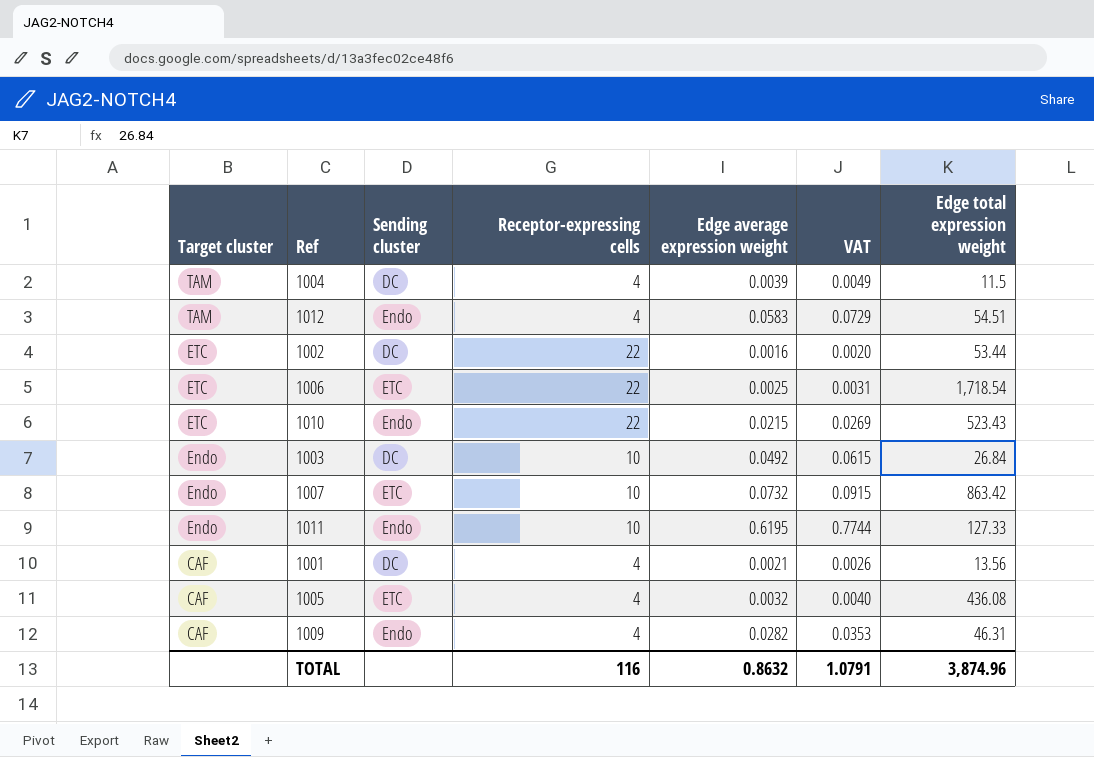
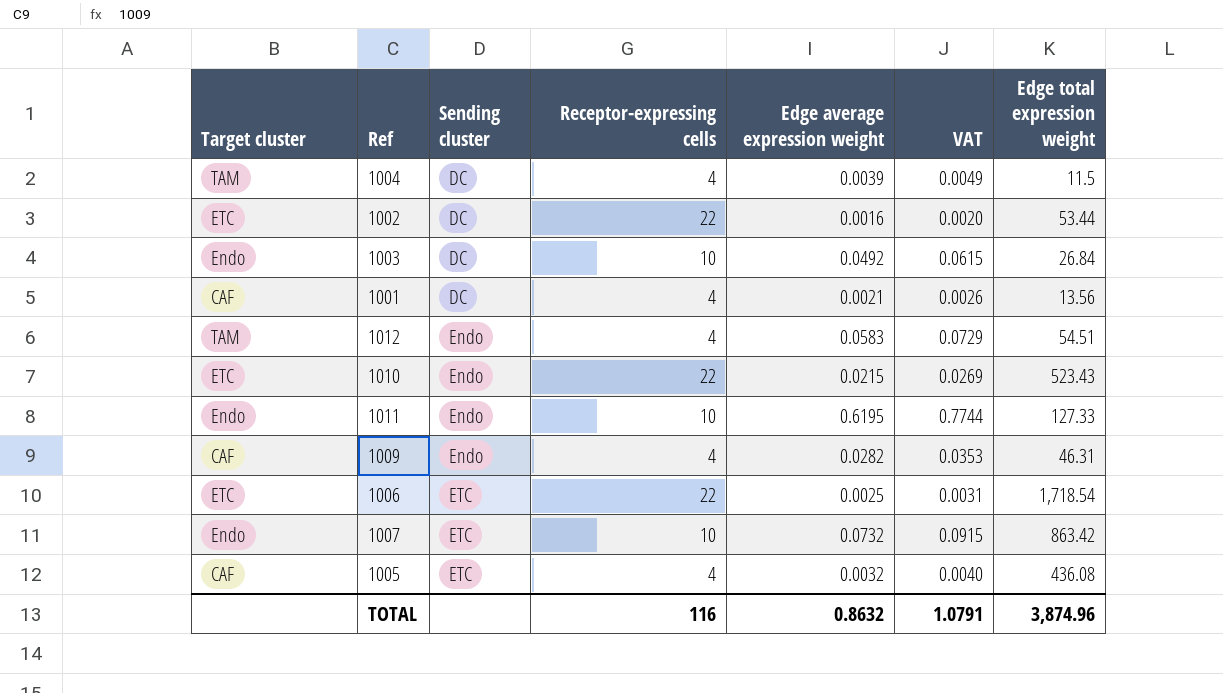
row order: Target cluster descending -> Sending cluster ascending

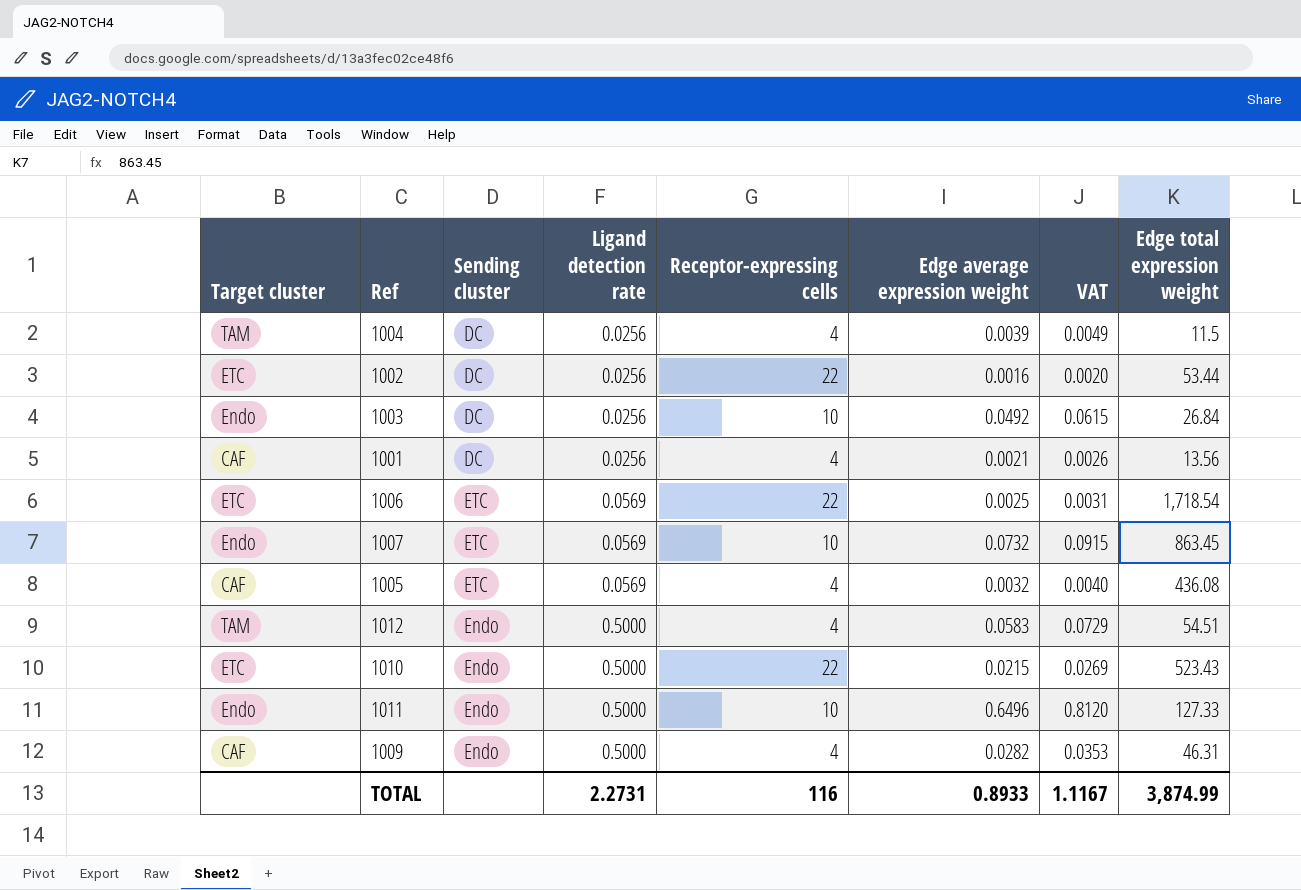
row order: Sending cluster ascending -> Ligand detection rate ascending
column Ligand detection rate | position: none -> 4
1007 | Edge total expression weight: 863.42 -> 863.45
1011 | Edge average expression weight: 0.6195 -> 0.6496
1011 | VAT: 0.7744 -> 0.8120
TOTAL | Edge average expression weight: 0.8632 -> 0.8933
TOTAL | VAT: 1.0791 -> 1.1167
TOTAL | Edge total expression weight: 3,874.96 -> 3,874.99

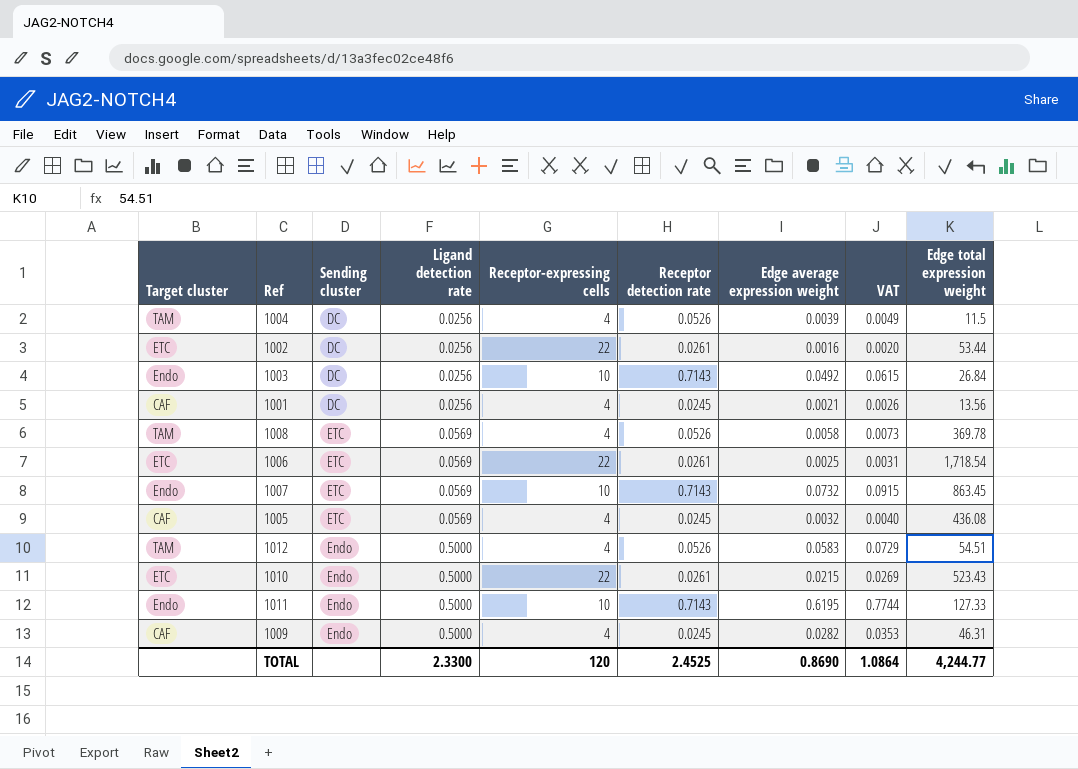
column Receptor detection rate | position: none -> 6
row 1008: none -> TAM | ETC | 0.0569 | 4 | 0.0526 | 0.0058 | 0.0073 | 369.78
1011 | Edge average expression weight: 0.6496 -> 0.6195
1011 | VAT: 0.8120 -> 0.7744
TOTAL | Ligand detection rate: 2.2731 -> 2.3300
TOTAL | Receptor-expressing cells: 116 -> 120
TOTAL | Edge average expression weight: 0.8933 -> 0.8690
TOTAL | VAT: 1.1167 -> 1.0864
TOTAL | Edge total expression weight: 3,874.99 -> 4,244.77

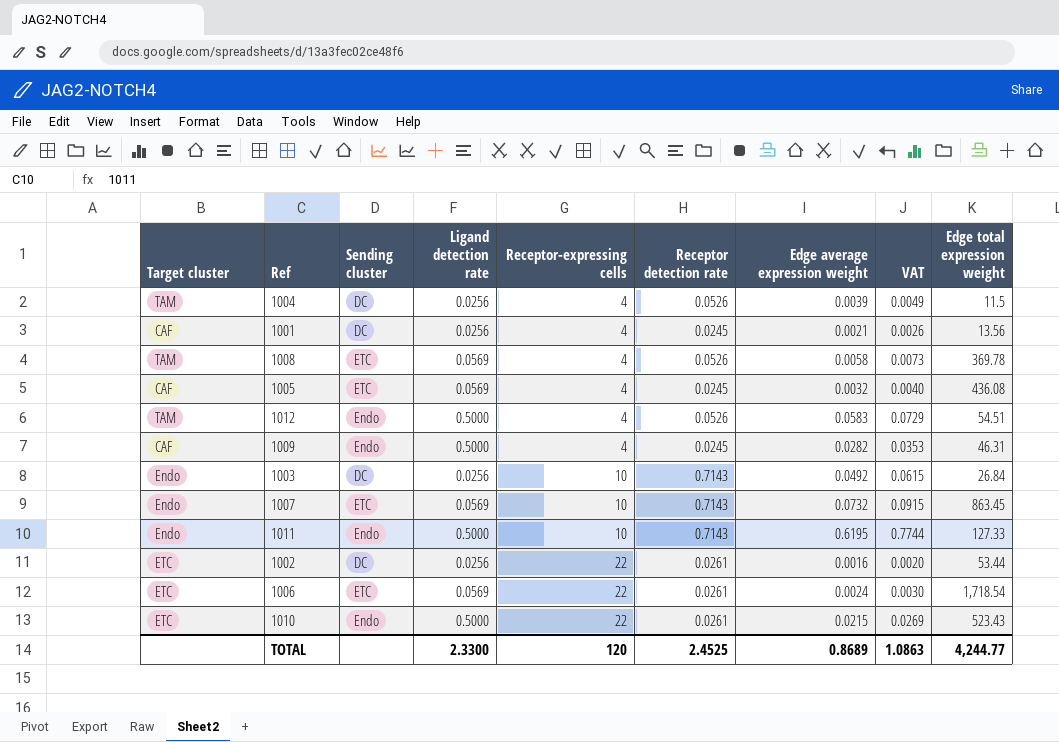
row order: Ligand detection rate ascending -> Receptor-expressing cells ascending
1006 | Edge average expression weight: 0.0025 -> 0.0024
1006 | VAT: 0.0031 -> 0.0030
TOTAL | Edge average expression weight: 0.8690 -> 0.8689
TOTAL | VAT: 1.0864 -> 1.0863

